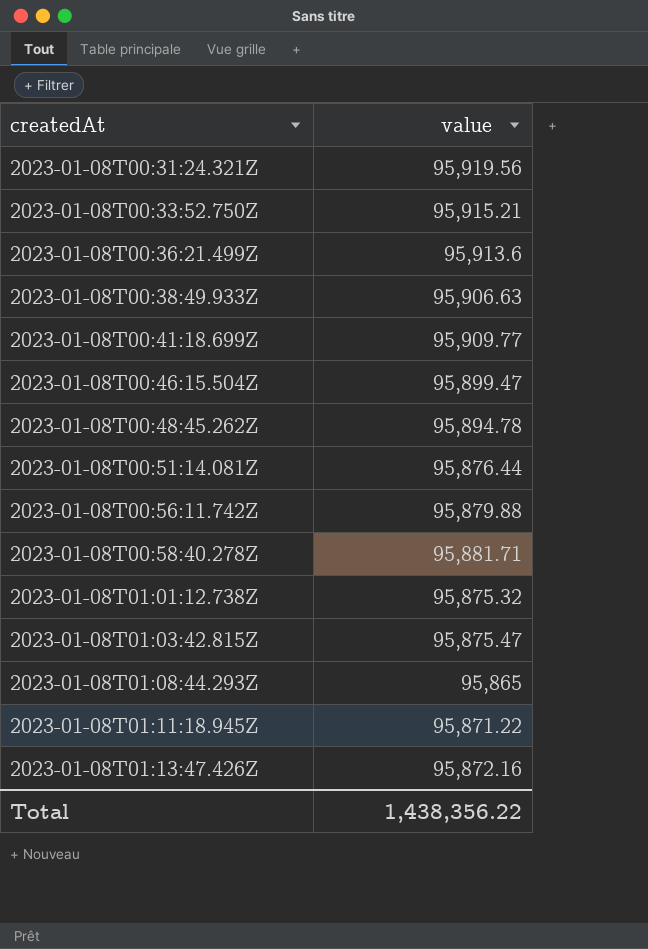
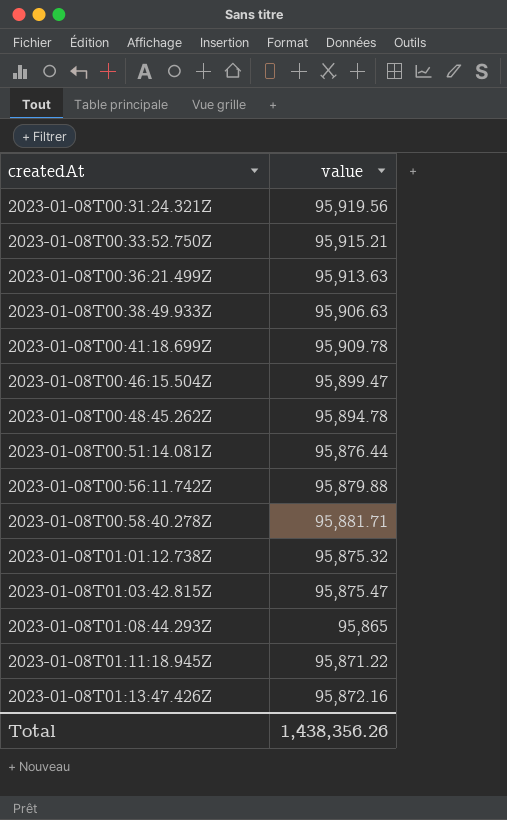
2023-01-08T00:36:21.499Z | value: 95,913.6 -> 95,913.63
2023-01-08T00:41:18.699Z | value: 95,909.77 -> 95,909.78
Total | value: 1,438,356.22 -> 1,438,356.26

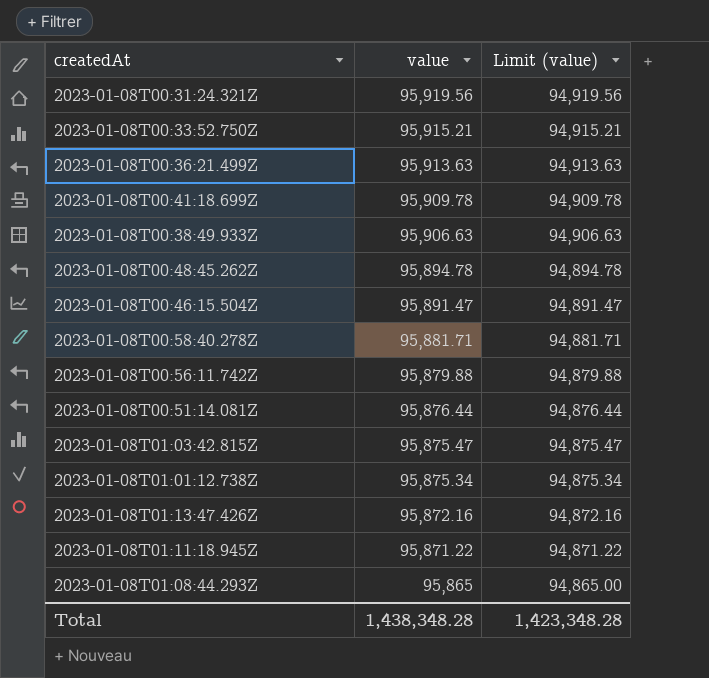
row order: createdAt ascending -> value descending
column Limit (value) | formula: none -> [value] - 1000
2023-01-08T00:46:15.504Z | value: 95,899.47 -> 95,891.47
2023-01-08T01:01:12.738Z | value: 95,875.32 -> 95,875.34
Total | value: 1,438,356.26 -> 1,438,348.28

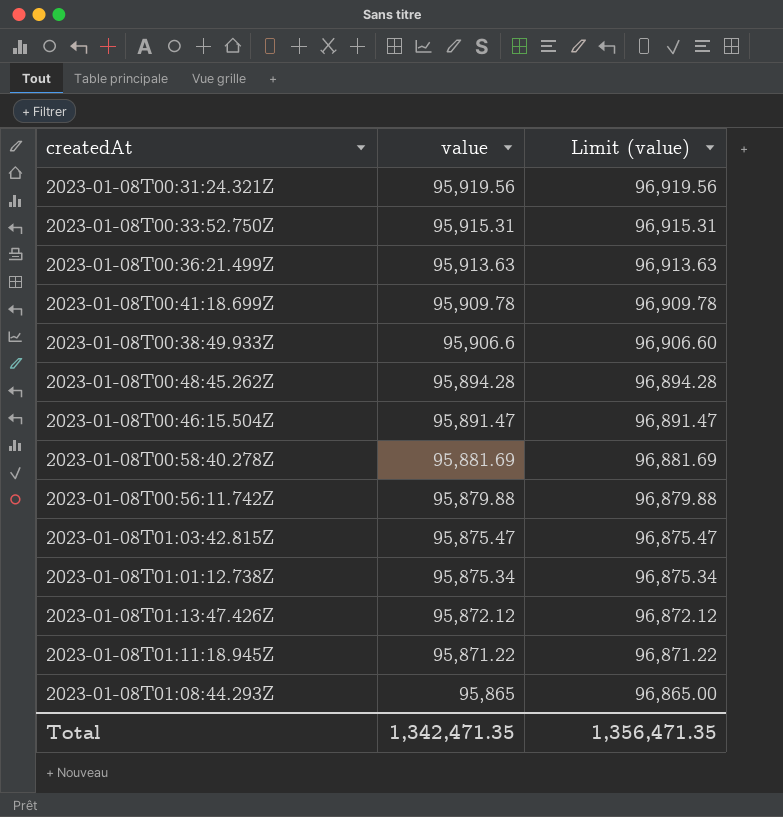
column Limit (value) | formula: [value] - 1000 -> [value] + 1000
row 2023-01-08T00:51:14.081Z: 95,876.44 | 94,876.44 -> none
2023-01-08T00:33:52.750Z | value: 95,915.21 -> 95,915.31
2023-01-08T00:38:49.933Z | value: 95,906.63 -> 95,906.6
2023-01-08T00:48:45.262Z | value: 95,894.78 -> 95,894.28
2023-01-08T00:58:40.278Z | value: 95,881.71 -> 95,881.69
2023-01-08T01:13:47.426Z | value: 95,872.16 -> 95,872.12
Total | value: 1,438,348.28 -> 1,342,471.35
Total | Limit (value): 1,423,348.28 -> 1,356,471.35

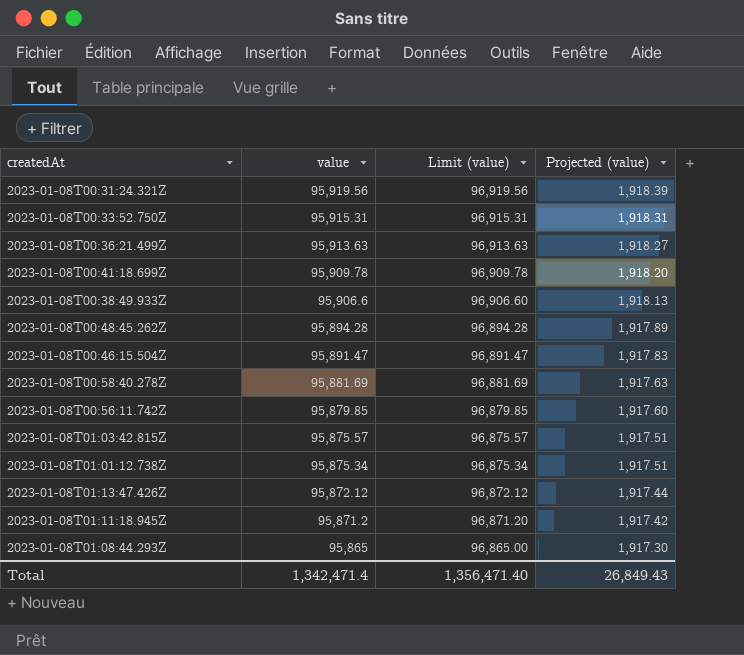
column Projected (value) | formula: none -> [value] * 0.02
2023-01-08T00:56:11.742Z | value: 95,879.88 -> 95,879.85
2023-01-08T00:56:11.742Z | Limit (value): 96,879.88 -> 96,879.85
2023-01-08T01:03:42.815Z | value: 95,875.47 -> 95,875.57
2023-01-08T01:03:42.815Z | Limit (value): 96,875.47 -> 96,875.57
2023-01-08T01:11:18.945Z | value: 95,871.22 -> 95,871.2
2023-01-08T01:11:18.945Z | Limit (value): 96,871.22 -> 96,871.20
Total | value: 1,342,471.35 -> 1,342,471.4
Total | Limit (value): 1,356,471.35 -> 1,356,471.40

